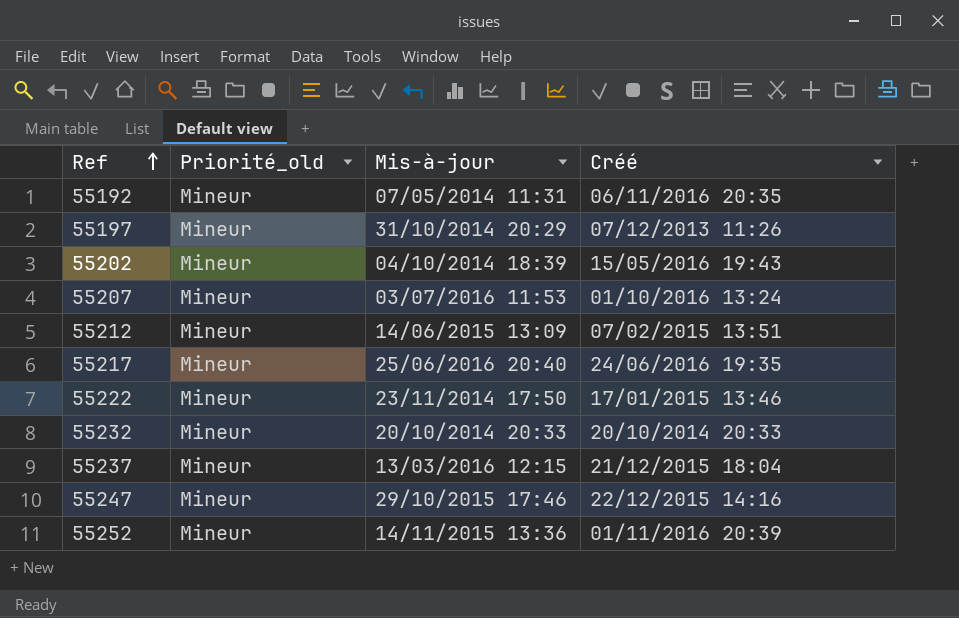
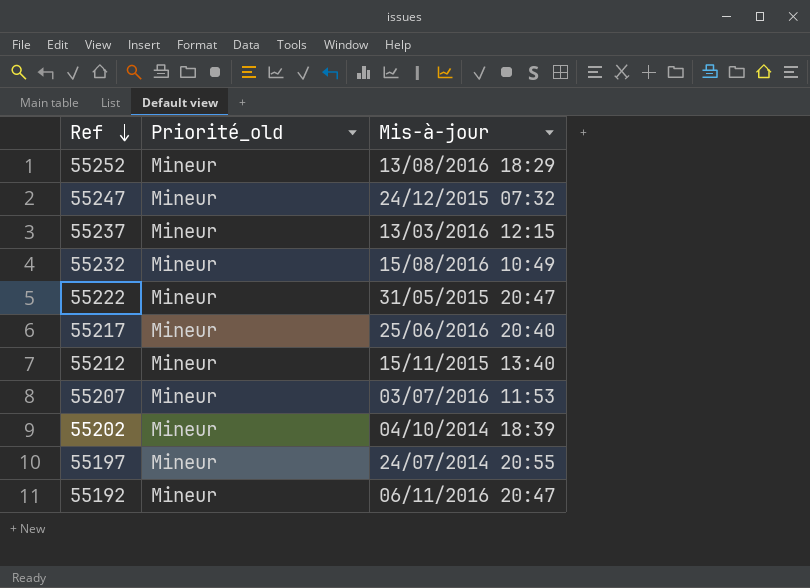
row order: Ref ascending -> Ref descending
column Créé | position: 4 -> none
55252 | Mis-à-jour: 14/11/2015 13:36 -> 13/08/2016 18:29
55247 | Mis-à-jour: 29/10/2015 17:46 -> 24/12/2015 07:32
55232 | Mis-à-jour: 20/10/2014 20:33 -> 15/08/2016 10:49
55222 | Mis-à-jour: 23/11/2014 17:50 -> 31/05/2015 20:47
55212 | Mis-à-jour: 14/06/2015 13:09 -> 15/11/2015 13:40
55197 | Mis-à-jour: 31/10/2014 20:29 -> 24/07/2014 20:55
55192 | Mis-à-jour: 07/05/2014 11:31 -> 06/11/2016 20:47

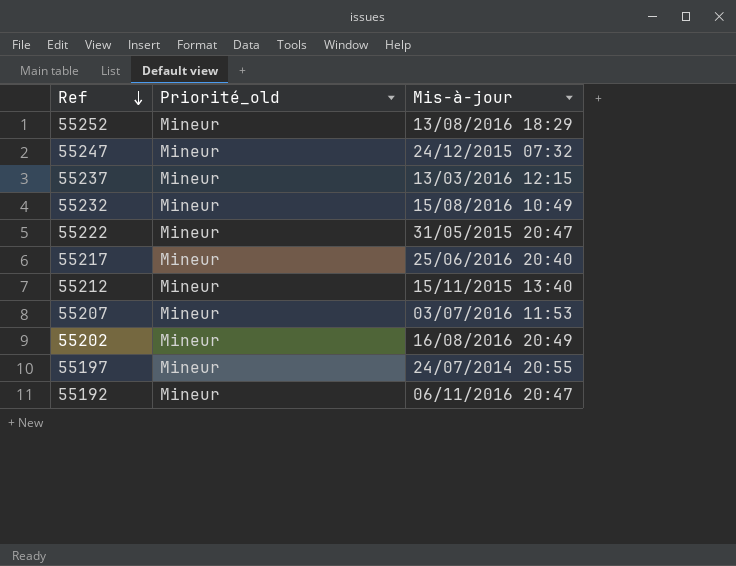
55202 | Mis-à-jour: 04/10/2014 18:39 -> 16/08/2016 20:49

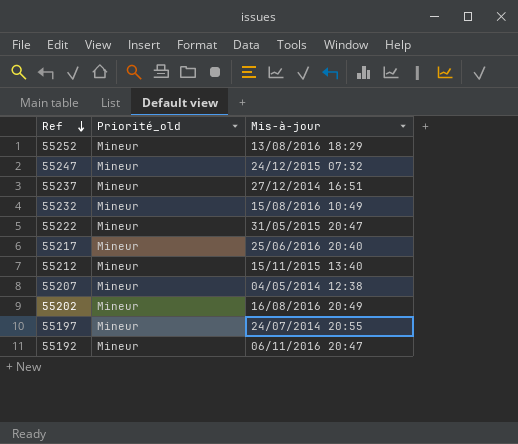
55237 | Mis-à-jour: 13/03/2016 12:15 -> 27/12/2014 16:51
55207 | Mis-à-jour: 03/07/2016 11:53 -> 04/05/2014 12:38

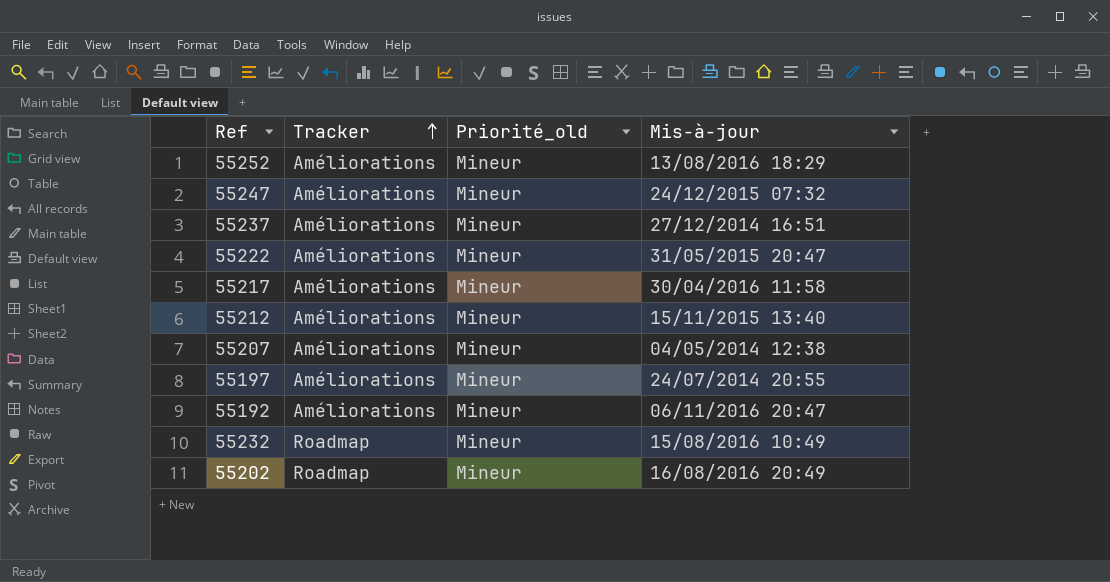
row order: Ref descending -> Tracker ascending
column Tracker | position: none -> 2
55217 | Mis-à-jour: 25/06/2016 20:40 -> 30/04/2016 11:58

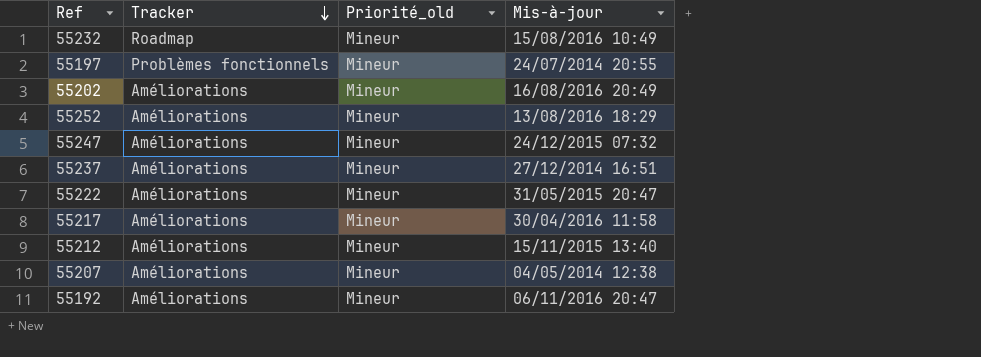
row order: Tracker ascending -> Tracker descending
55197 | Tracker: Améliorations -> Problèmes fonctionnels
55202 | Tracker: Roadmap -> Améliorations

